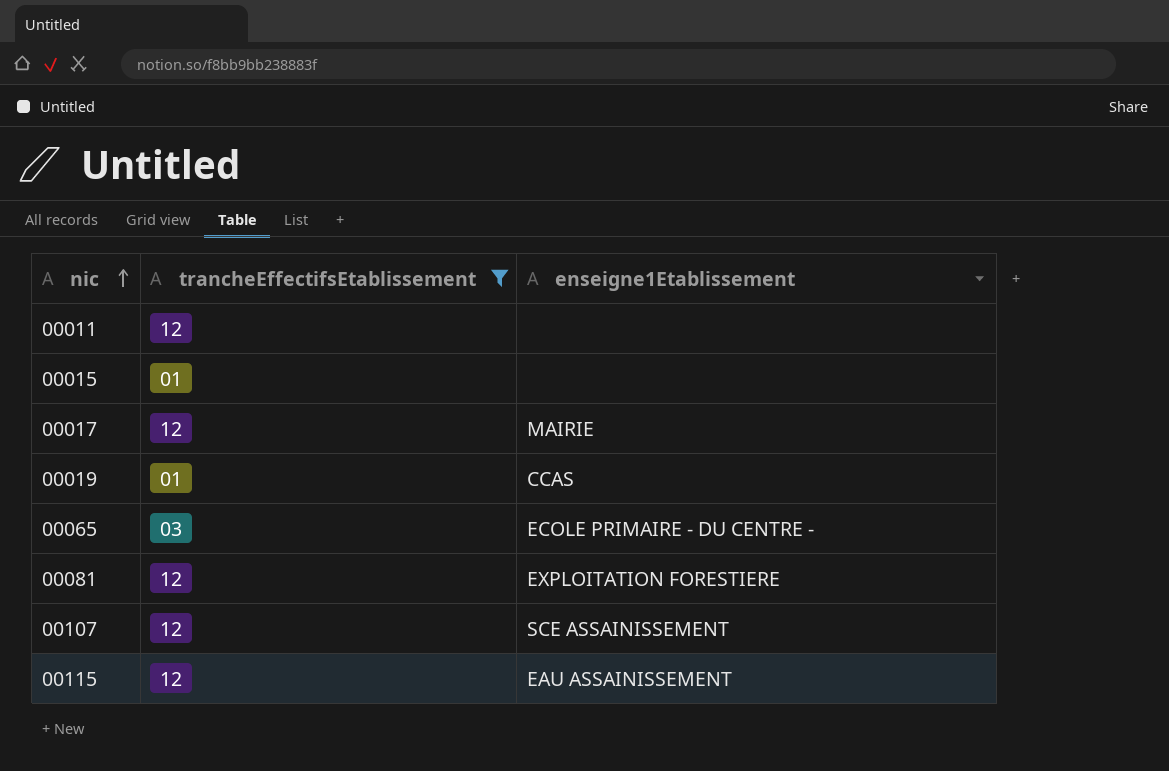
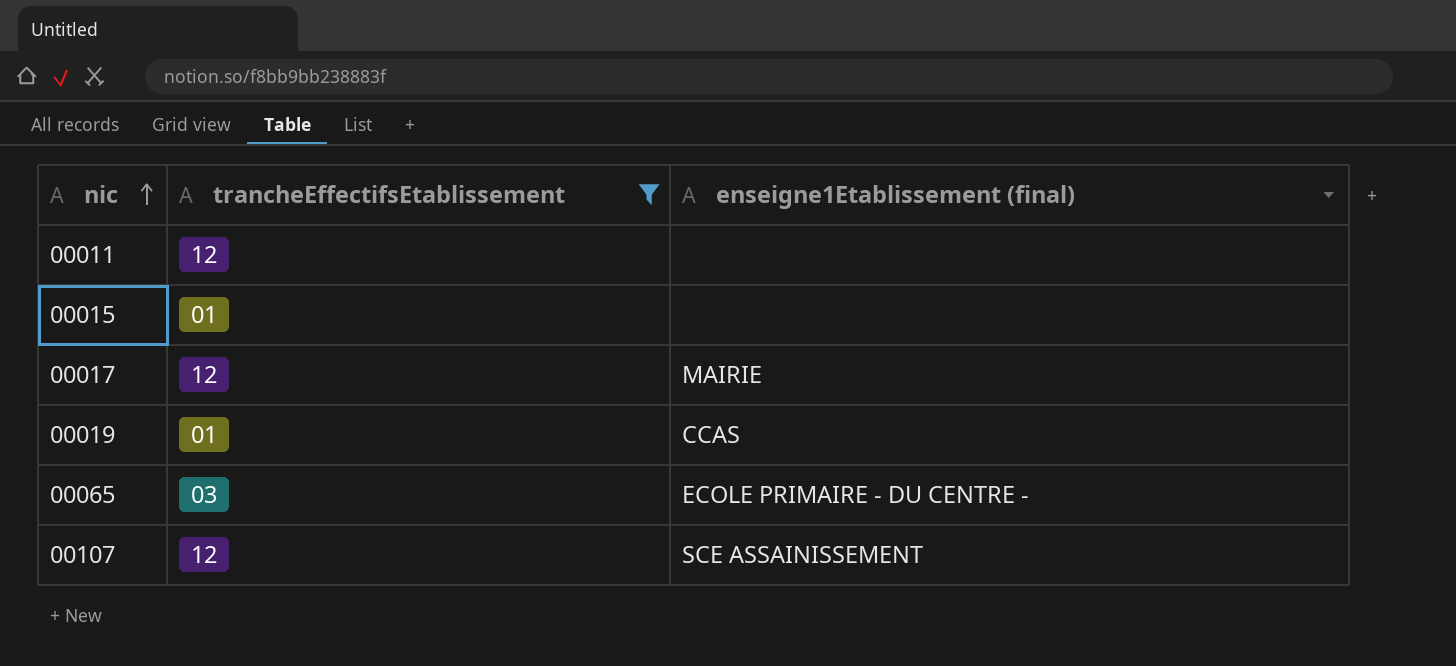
column name: enseigne1Etablissement -> enseigne1Etablissement (final)
row 00081: 12 | EXPLOITATION FORESTIERE -> none
row 00115: 12 | EAU ASSAINISSEMENT -> none

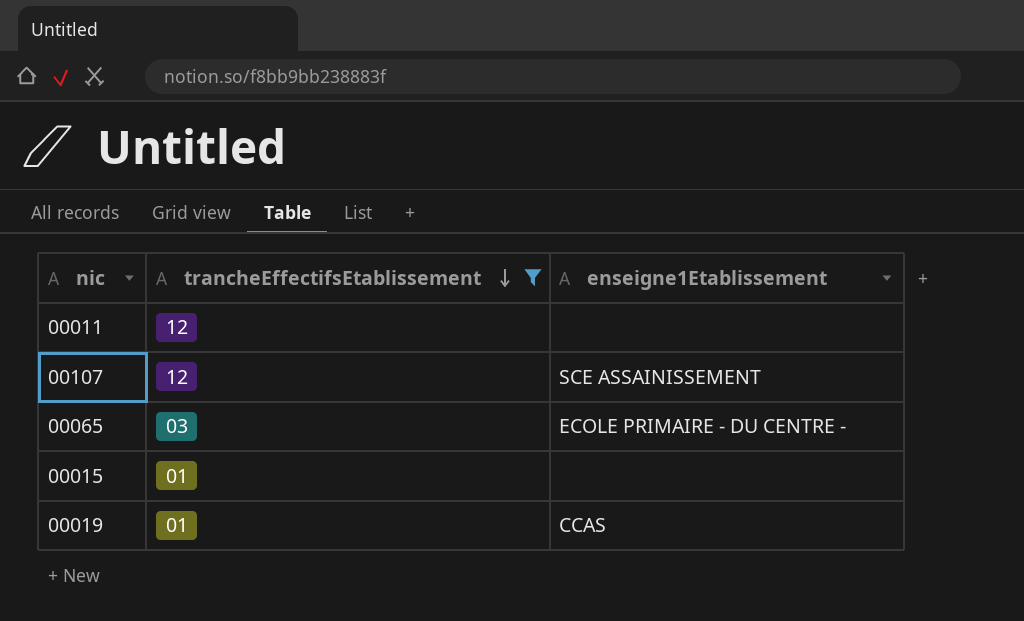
row order: nic ascending -> trancheEffectifsEtablissement descending
column name: enseigne1Etablissement (final) -> enseigne1Etablissement
row 00017: 12 | MAIRIE -> none

